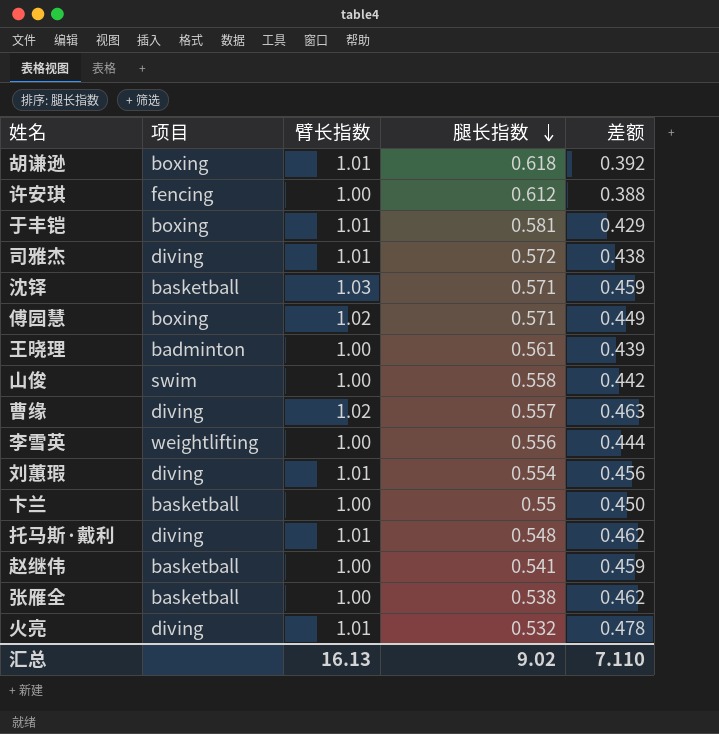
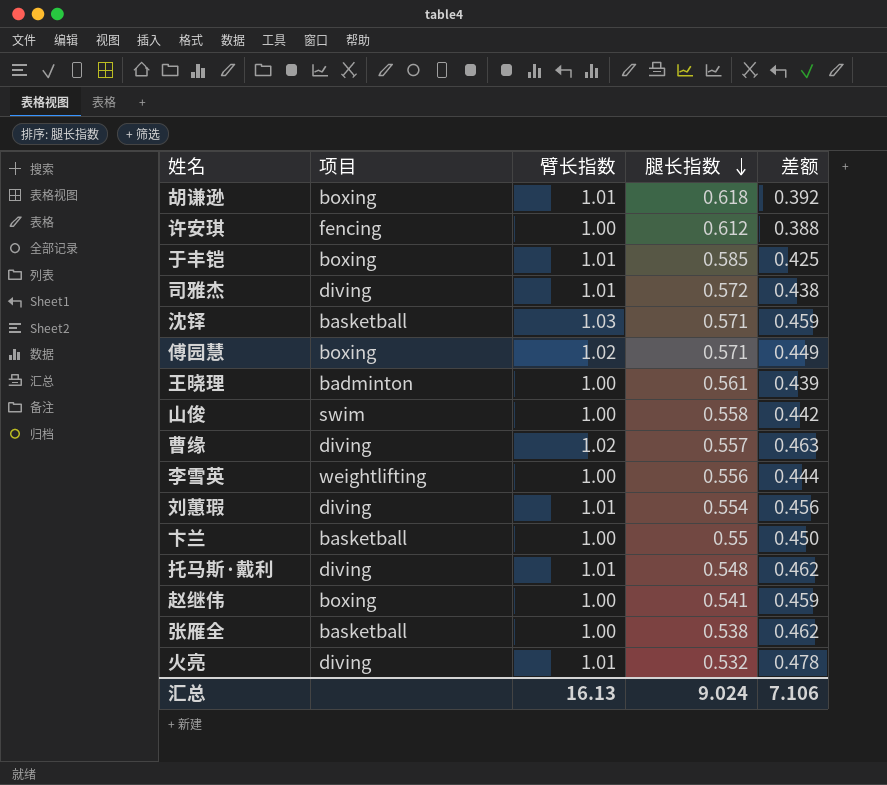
于丰铠 | 腿长指数: 0.581 -> 0.585
于丰铠 | 差额: 0.429 -> 0.425
赵继伟 | 项目: basketball -> boxing
汇总 | 腿长指数: 9.02 -> 9.024
汇总 | 差额: 7.110 -> 7.106

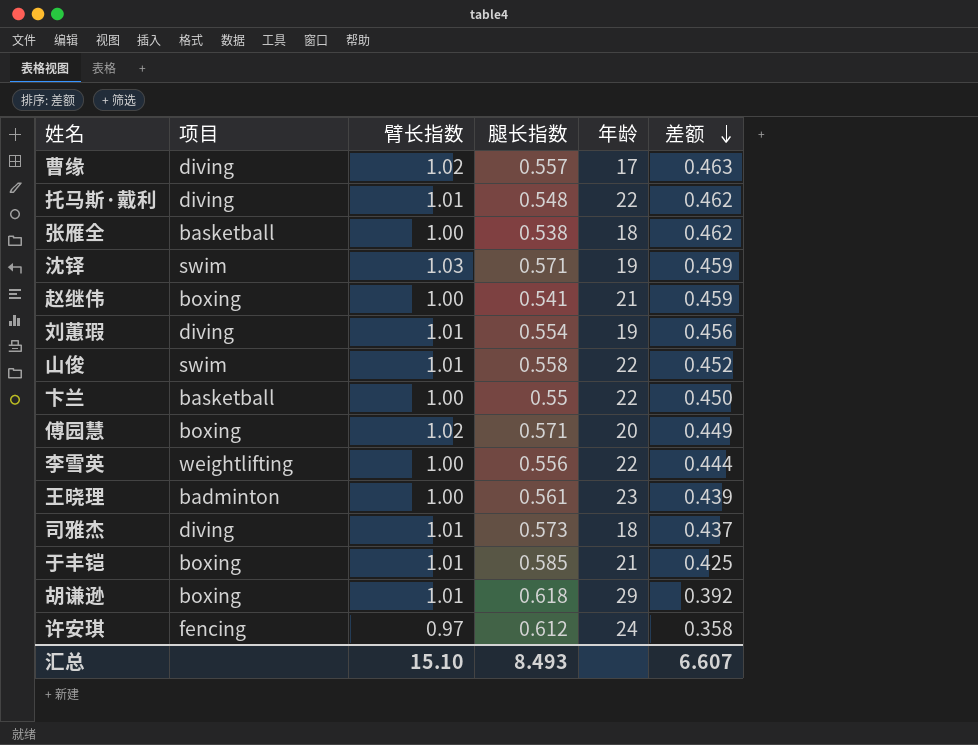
row order: 腿长指数 descending -> 差额 descending
column 年龄 | position: none -> 5
row 火亮: diving | 1.01 | 0.532 | 0.478 -> none
沈铎 | 项目: basketball -> swim
山俊 | 臂长指数: 1.00 -> 1.01
山俊 | 差额: 0.442 -> 0.452
司雅杰 | 腿长指数: 0.572 -> 0.573
司雅杰 | 差额: 0.438 -> 0.437
许安琪 | 臂长指数: 1.00 -> 0.97
许安琪 | 差额: 0.388 -> 0.358
汇总 | 臂长指数: 16.13 -> 15.10
汇总 | 腿长指数: 9.024 -> 8.493
汇总 | 差额: 7.106 -> 6.607

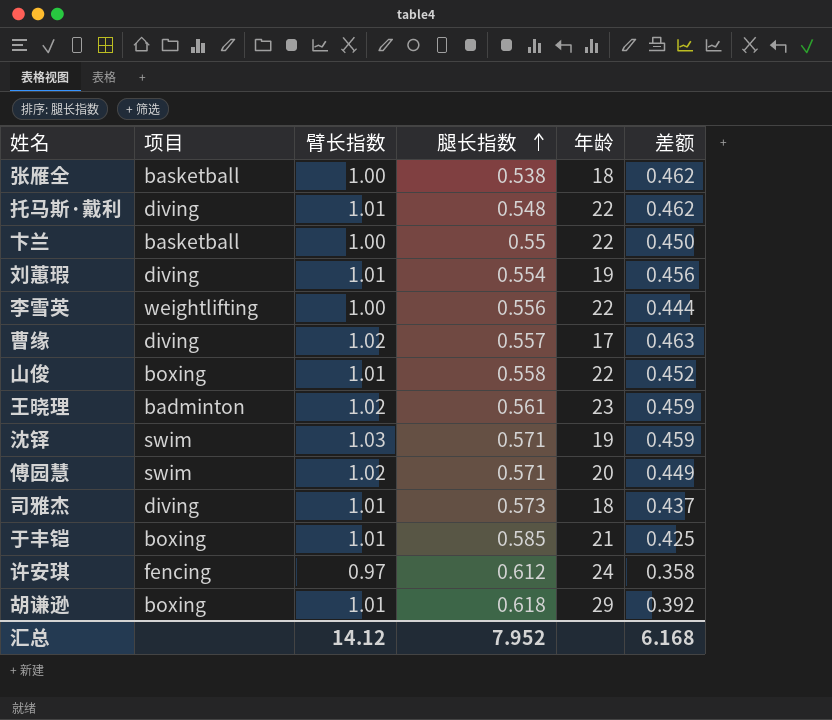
row order: 差额 descending -> 腿长指数 ascending
row 赵继伟: boxing | 1.00 | 0.541 | 21 | 0.459 -> none
山俊 | 项目: swim -> boxing
王晓理 | 臂长指数: 1.00 -> 1.02
王晓理 | 差额: 0.439 -> 0.459
傅园慧 | 项目: boxing -> swim
汇总 | 臂长指数: 15.10 -> 14.12
汇总 | 腿长指数: 8.493 -> 7.952
汇总 | 差额: 6.607 -> 6.168

